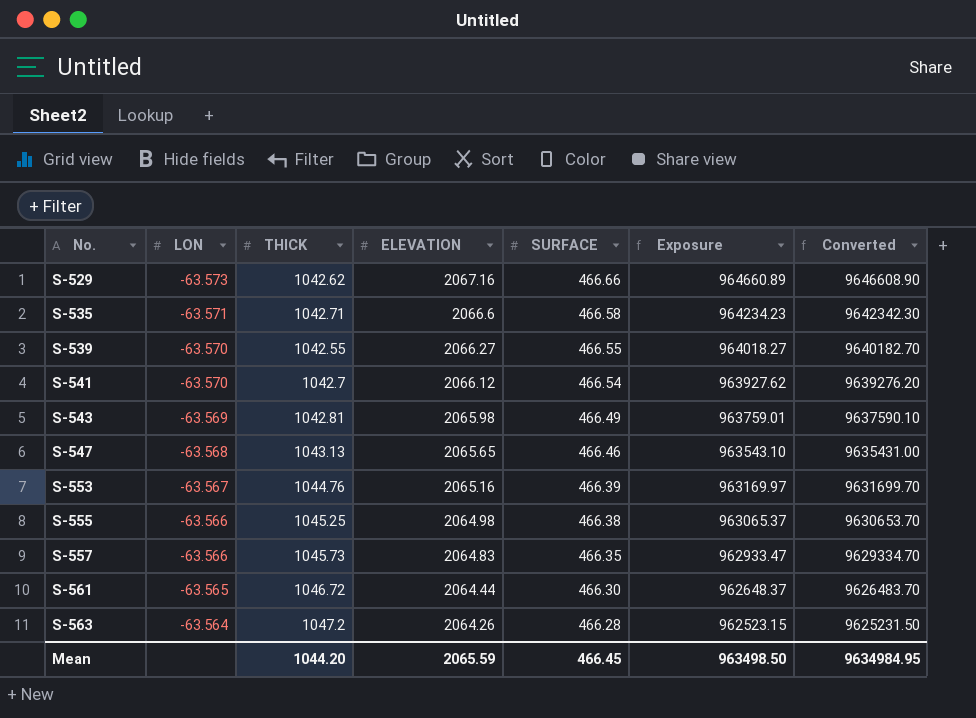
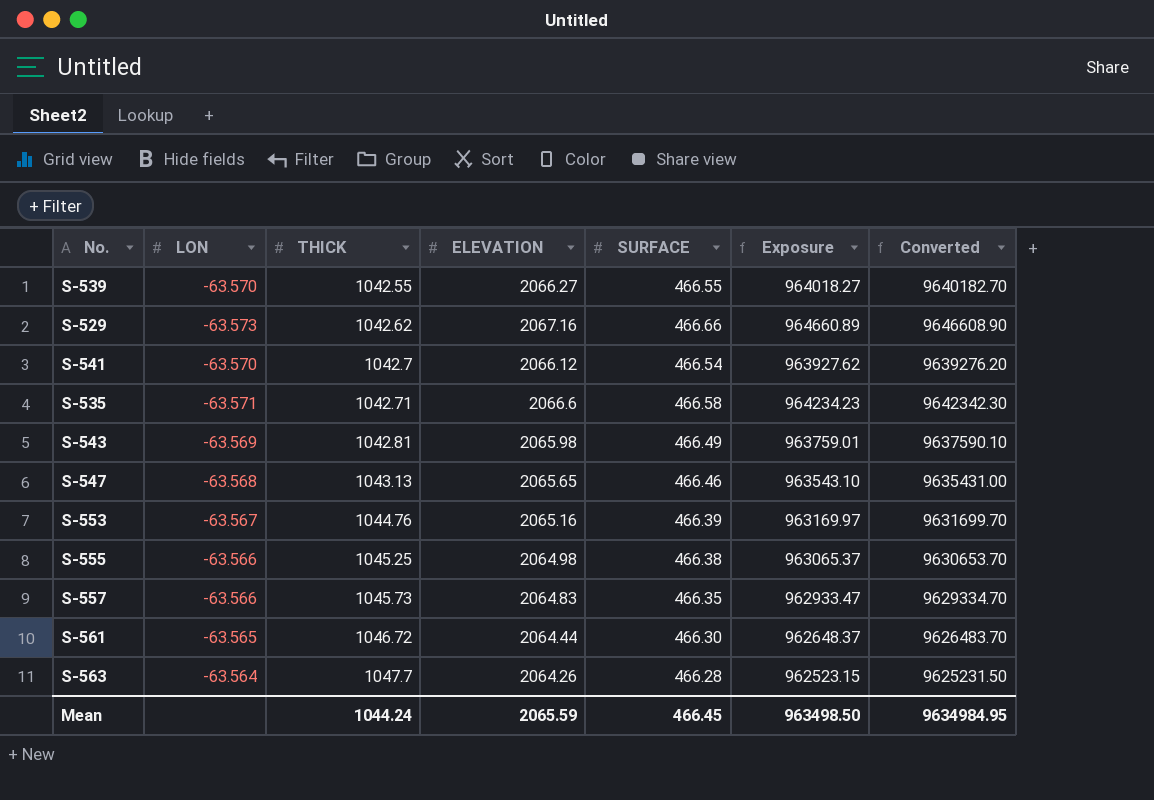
row order: No. ascending -> THICK ascending
S-563 | THICK: 1047.2 -> 1047.7
Mean | THICK: 1044.20 -> 1044.24

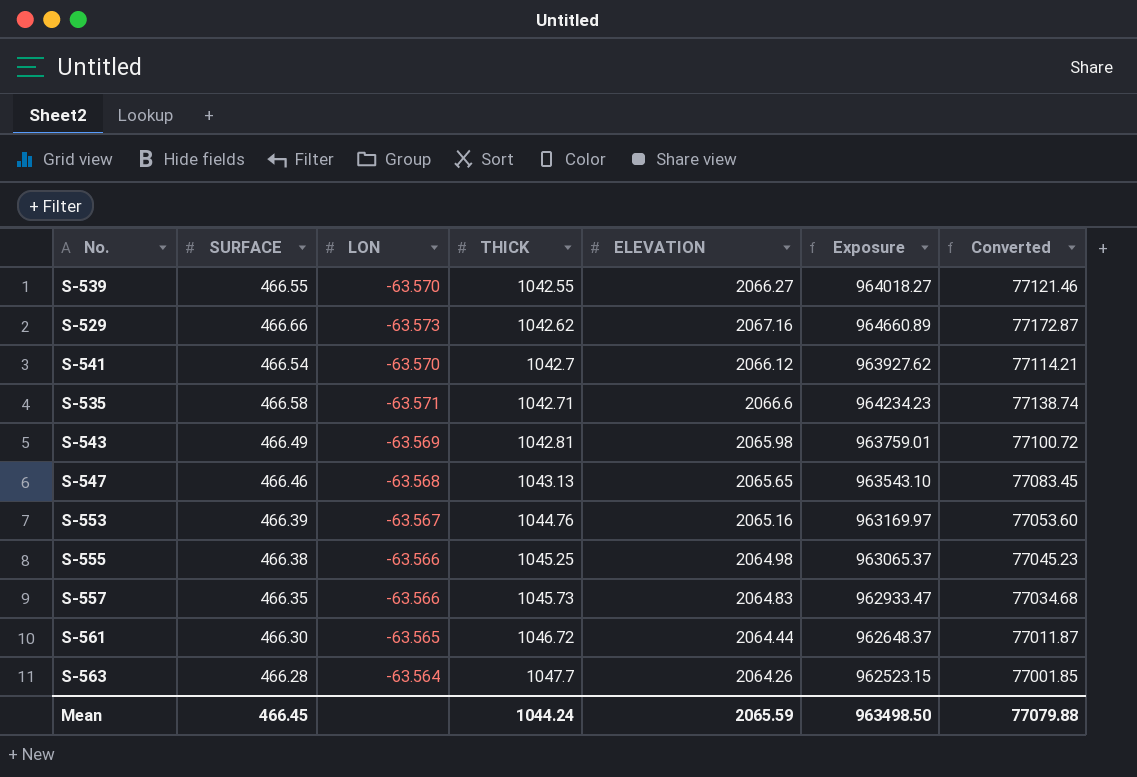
column SURFACE | position: 5 -> 2
column Converted | formula: [Exposure] * 10 -> [Exposure] * 0.08
Mean | Converted: 9634984.95 -> 77079.88

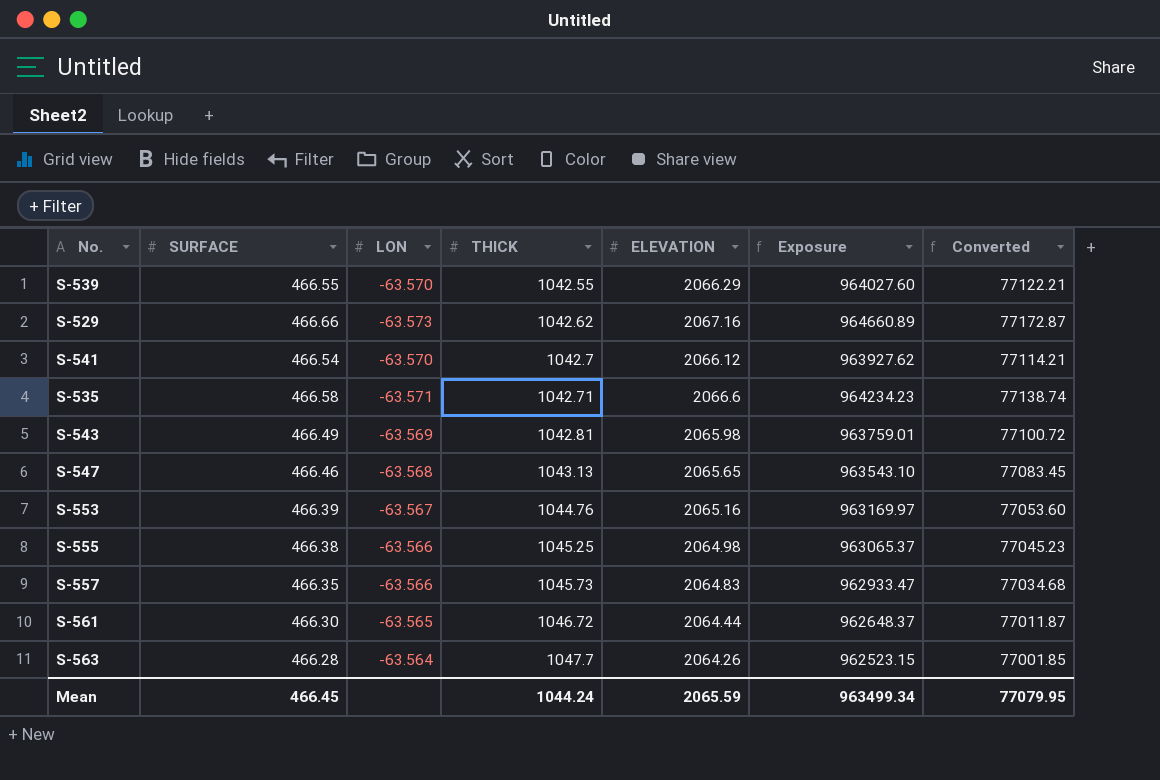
S-539 | ELEVATION: 2066.27 -> 2066.29
S-539 | Exposure: 964018.27 -> 964027.60
S-539 | Converted: 77121.46 -> 77122.21
Mean | Exposure: 963498.50 -> 963499.34
Mean | Converted: 77079.88 -> 77079.95

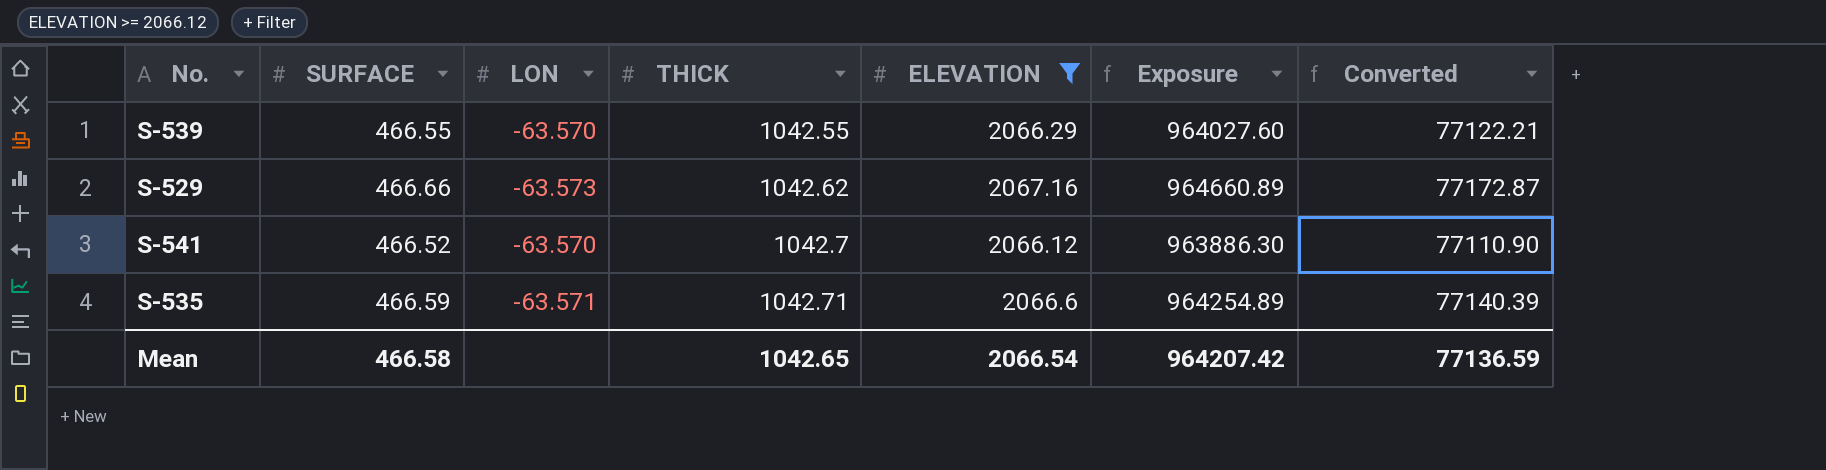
filter: none -> ELEVATION >= 2066.12
S-541 | SURFACE: 466.54 -> 466.52
S-541 | Exposure: 963927.62 -> 963886.30
S-541 | Converted: 77114.21 -> 77110.90
S-535 | SURFACE: 466.58 -> 466.59
S-535 | Exposure: 964234.23 -> 964254.89
S-535 | Converted: 77138.74 -> 77140.39
Mean | SURFACE: 466.45 -> 466.58
Mean | THICK: 1044.24 -> 1042.65
Mean | ELEVATION: 2065.59 -> 2066.54
Mean | Exposure: 963499.34 -> 964207.42
Mean | Converted: 77079.95 -> 77136.59

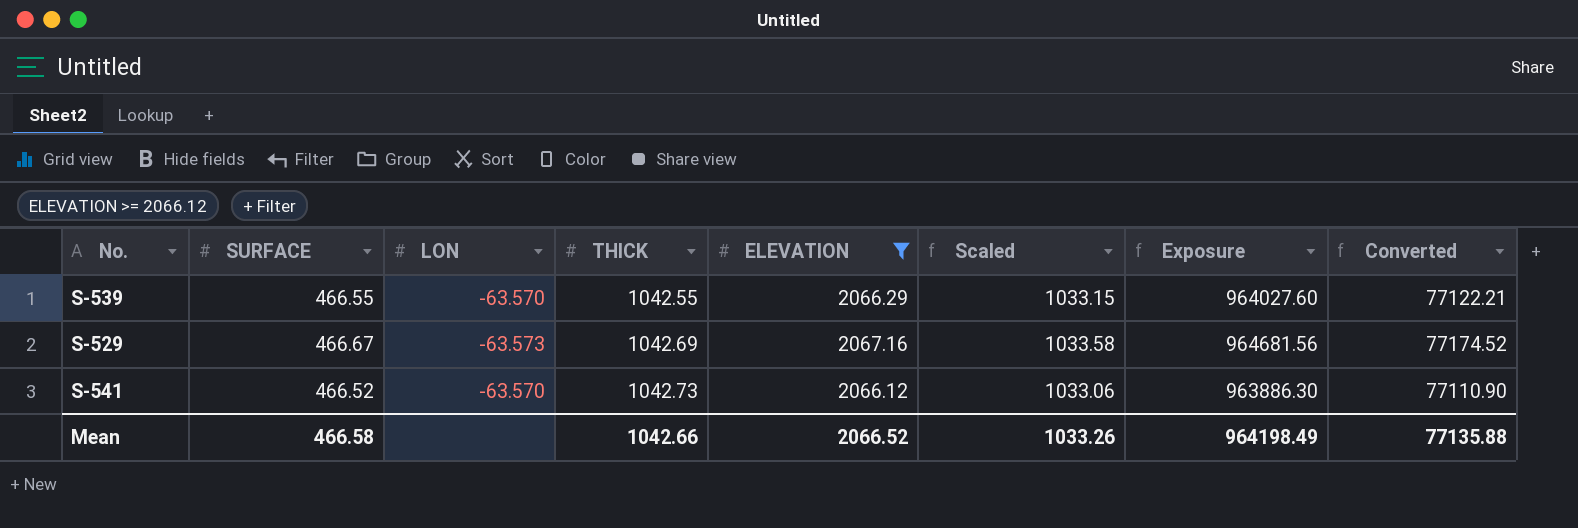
column Scaled | formula: none -> [ELEVATION] * 0.5
row S-535: 466.59 | -63.571 | 1042.71 | 2066.6 | 964254.89 | 77140.39 -> none
S-529 | SURFACE: 466.66 -> 466.67
S-529 | THICK: 1042.62 -> 1042.69
S-529 | Exposure: 964660.89 -> 964681.56
S-529 | Converted: 77172.87 -> 77174.52
S-541 | THICK: 1042.7 -> 1042.73
Mean | THICK: 1042.65 -> 1042.66
Mean | ELEVATION: 2066.54 -> 2066.52
Mean | Exposure: 964207.42 -> 964198.49
Mean | Converted: 77136.59 -> 77135.88

